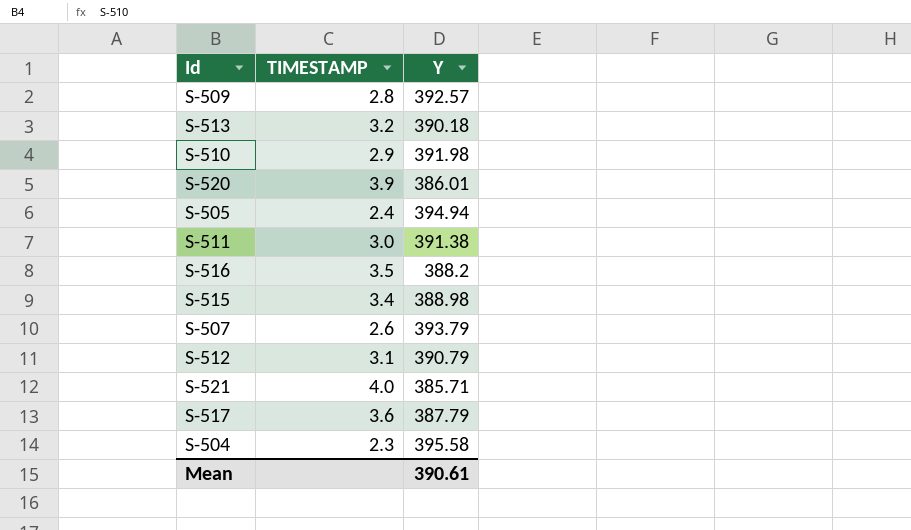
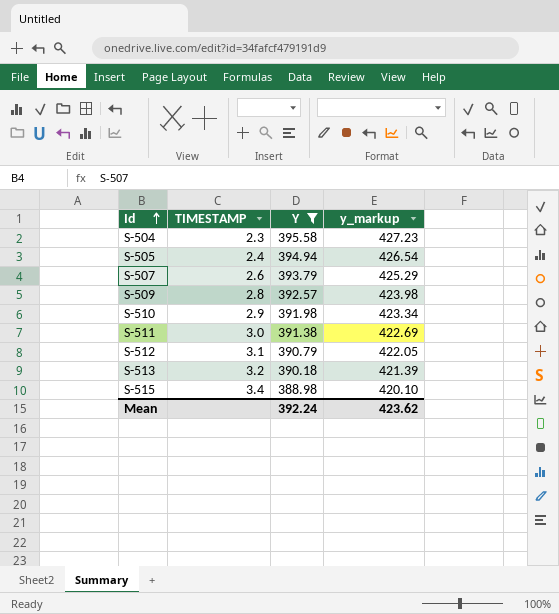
filter: none -> Y >= 388.98
row order: none -> Id ascending
column y_markup | formula: none -> [Y] * 1.08
Mean | Y: 390.61 -> 392.24

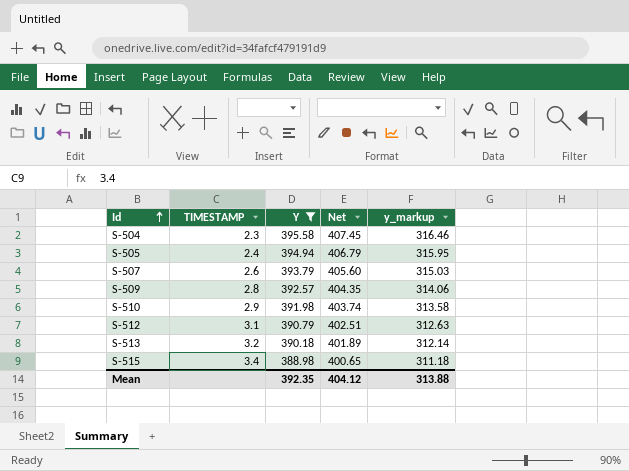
column Net | formula: none -> [Y] * 1.03
column y_markup | formula: [Y] * 1.08 -> [Y] * 0.8
row S-511: 3.0 | 391.38 | 422.69 -> none
Mean | Y: 392.24 -> 392.35
Mean | y_markup: 423.62 -> 313.88

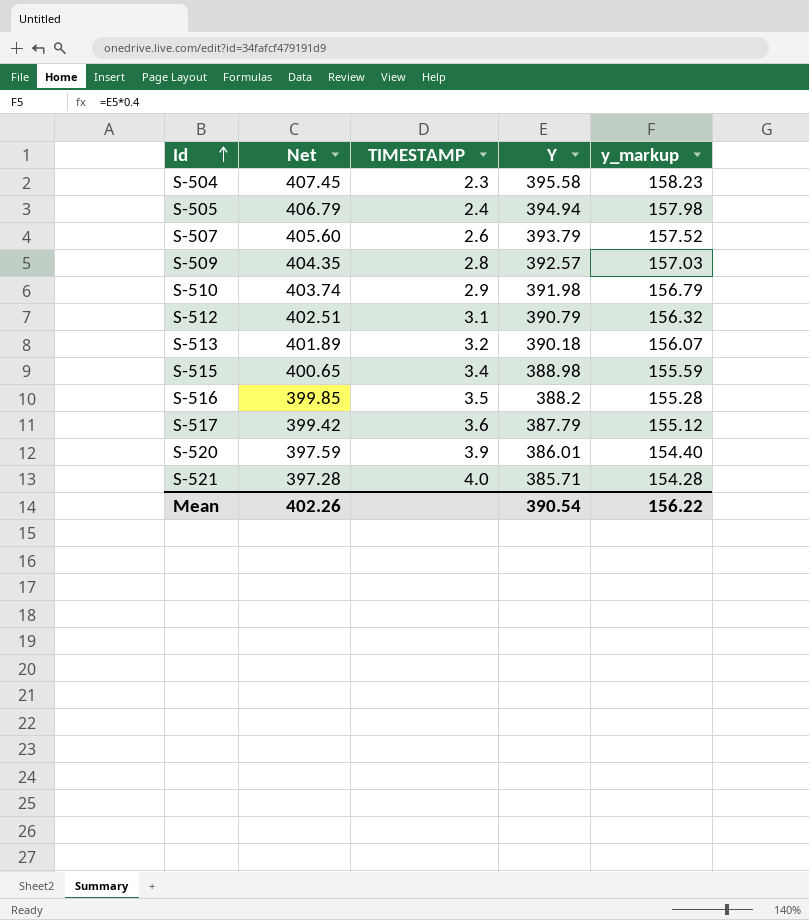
filter: Y >= 388.98 -> none
column Net | position: 4 -> 2
column y_markup | formula: [Y] * 0.8 -> [Y] * 0.4
Mean | Net: 404.12 -> 402.26
Mean | Y: 392.35 -> 390.54
Mean | y_markup: 313.88 -> 156.22

